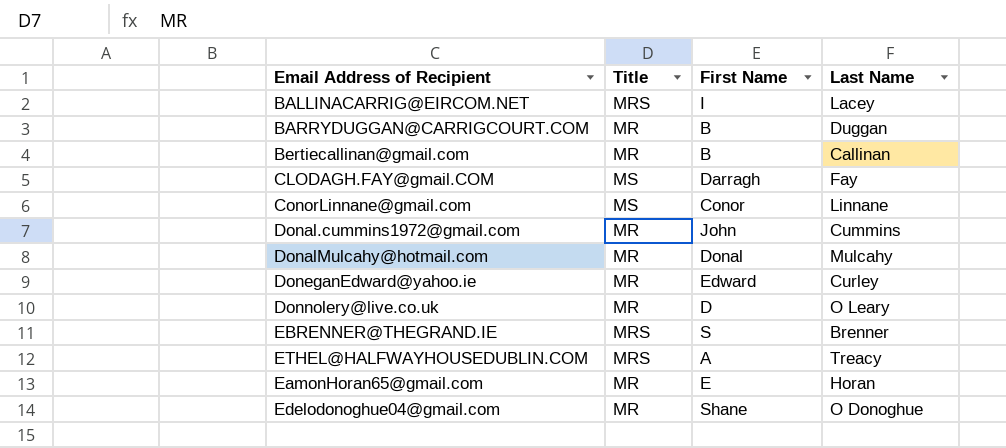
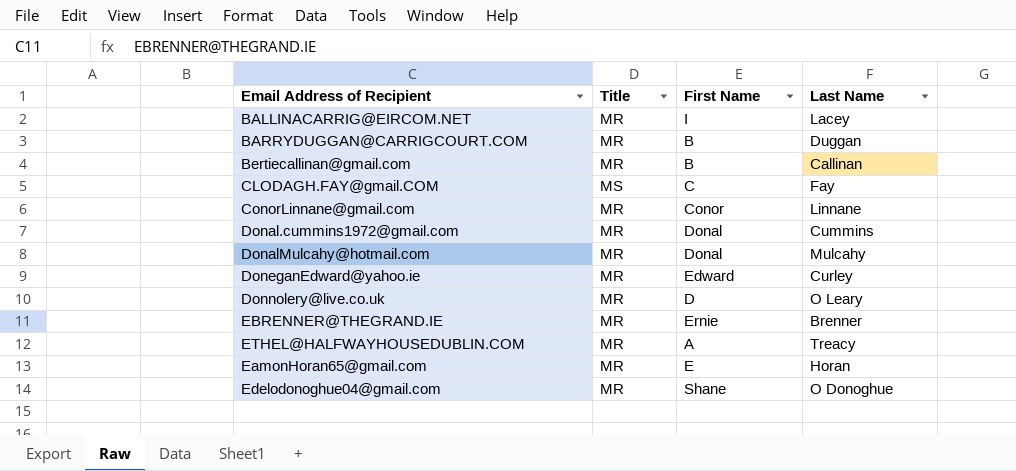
BALLINACARRIG@EIRCOM.NET | Title: MRS -> MR
CLODAGH.FAY@gmail.COM | First Name: Darragh -> C
ConorLinnane@gmail.com | Title: MS -> MR
Donal.cummins1972@gmail.com | First Name: John -> Donal
EBRENNER@THEGRAND.IE | Title: MRS -> MR
EBRENNER@THEGRAND.IE | First Name: S -> Ernie
ETHEL@HALFWAYHOUSEDUBLIN.COM | Title: MRS -> MR

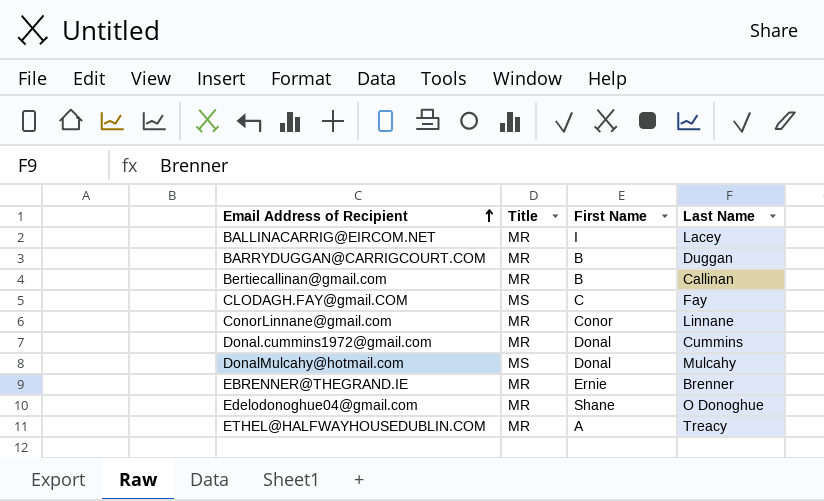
row order: none -> Email Address of Recipient ascending
row DoneganEdward@yahoo.ie: MR | Edward | Curley -> none
row Donnolery@live.co.uk: MR | D | O Leary -> none
row EamonHoran65@gmail.com: MR | E | Horan -> none
DonalMulcahy@hotmail.com | Title: MR -> MS

